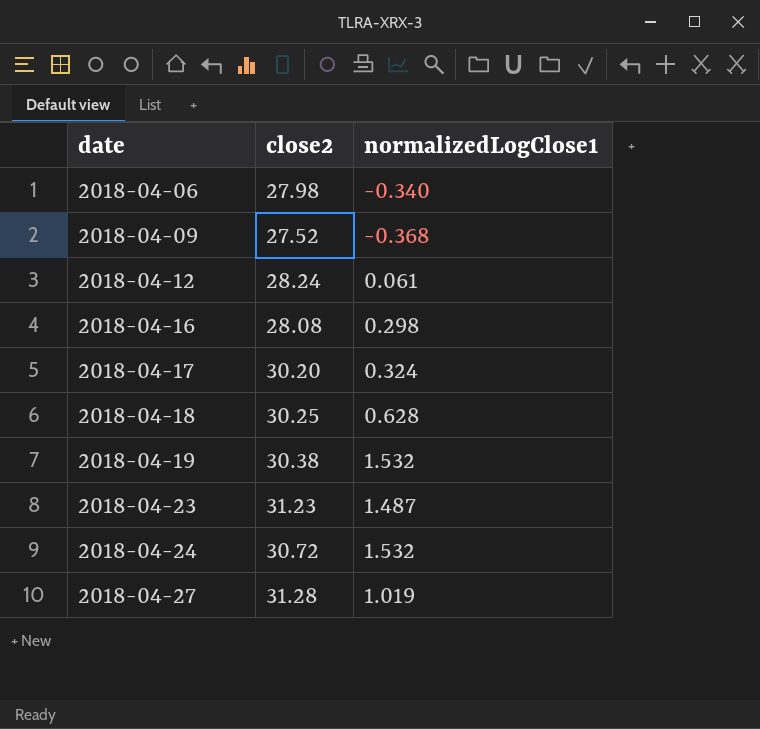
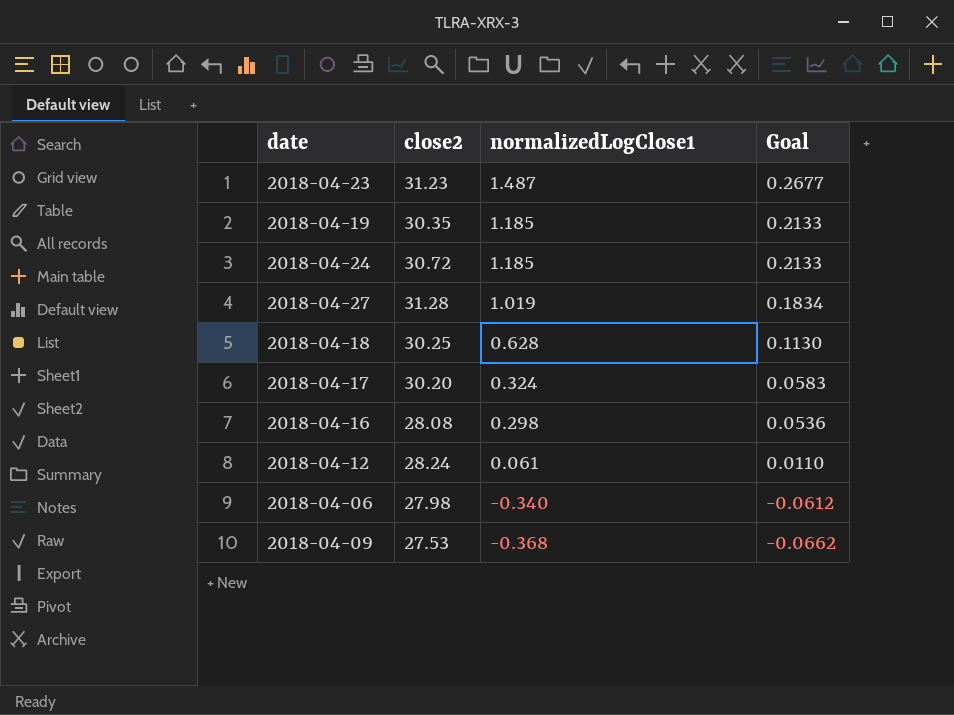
row order: date ascending -> normalizedLogClose1 descending
column Goal | formula: none -> [normalizedLogClose1] * 0.18
2018-04-19 | close2: 30.38 -> 30.35
2018-04-19 | normalizedLogClose1: 1.532 -> 1.185
2018-04-24 | normalizedLogClose1: 1.532 -> 1.185
2018-04-09 | close2: 27.52 -> 27.53

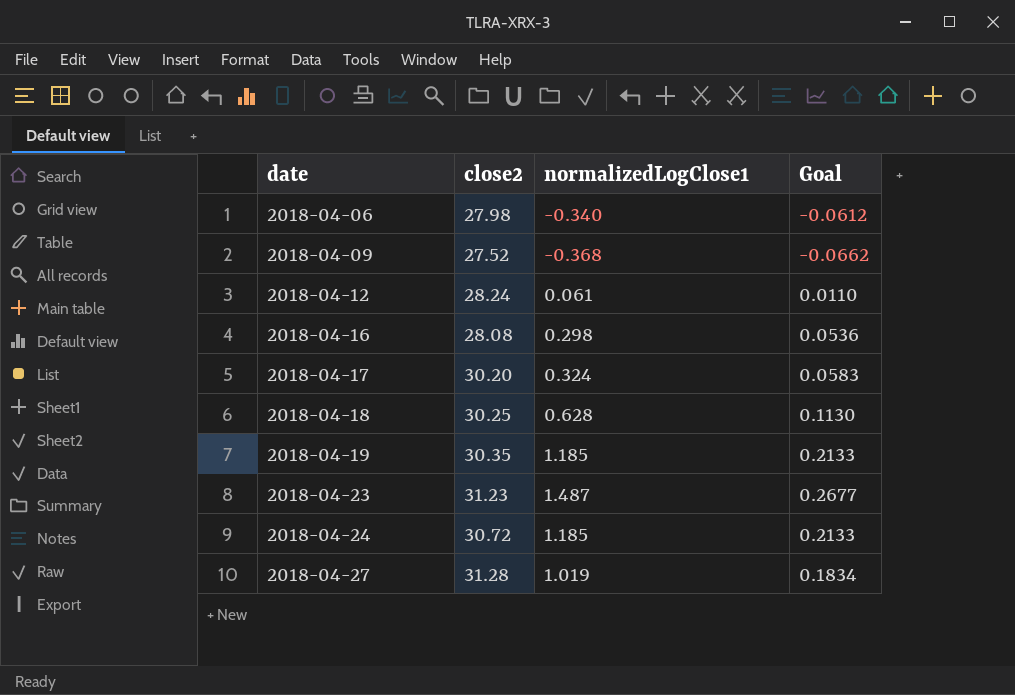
row order: normalizedLogClose1 descending -> date ascending
2018-04-09 | close2: 27.53 -> 27.52

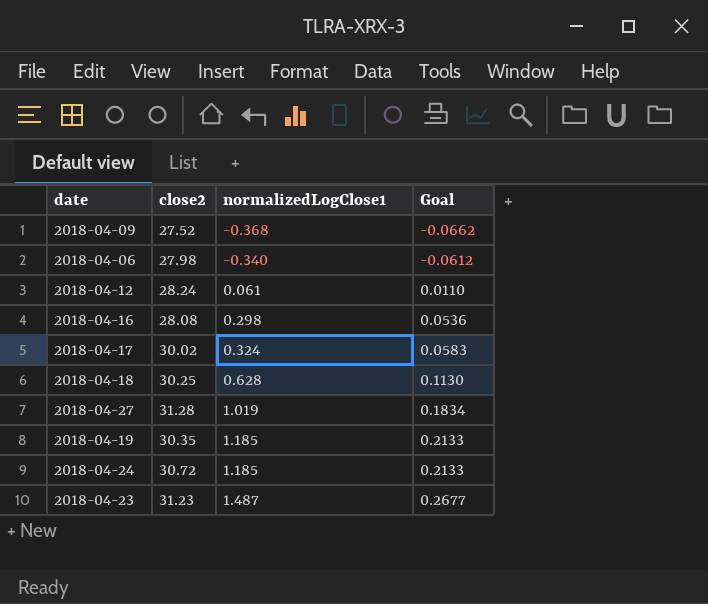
row order: date ascending -> normalizedLogClose1 ascending
2018-04-17 | close2: 30.20 -> 30.02

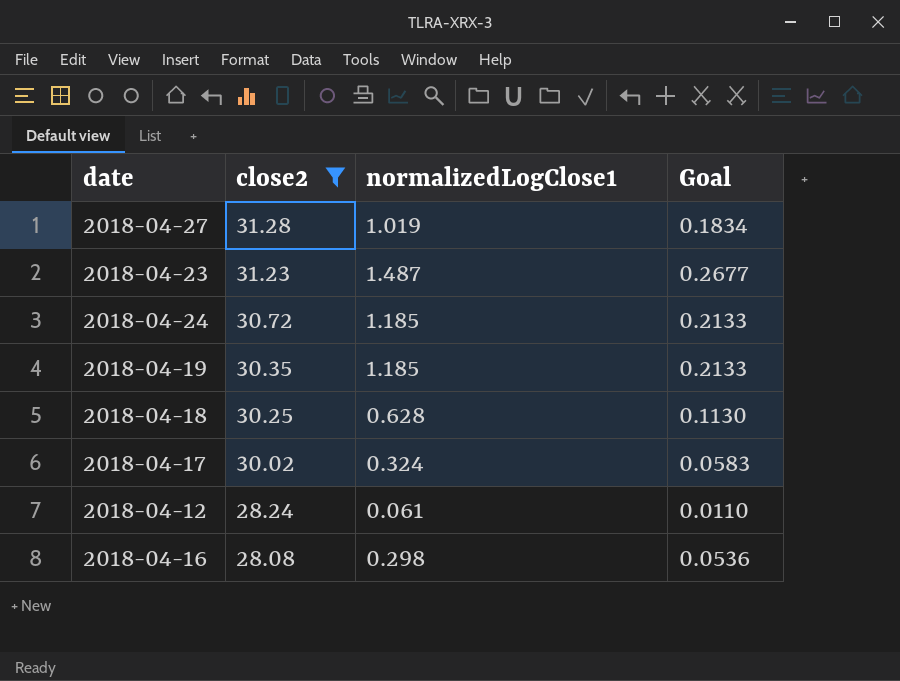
filter: none -> close2 >= 28.08
row order: normalizedLogClose1 ascending -> close2 descending

